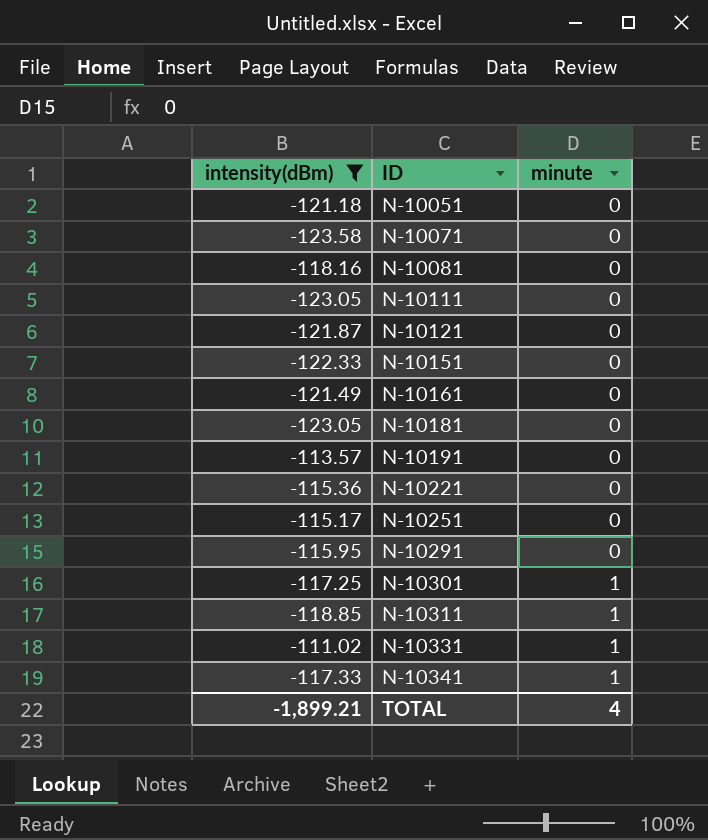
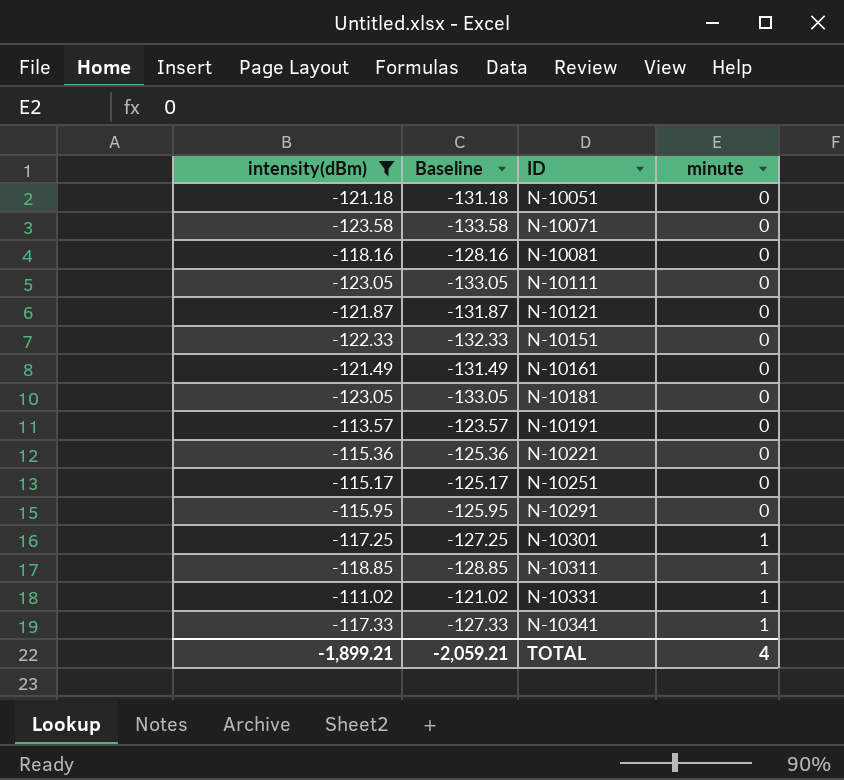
column Baseline | formula: none -> [intensity(dBm)] - 10

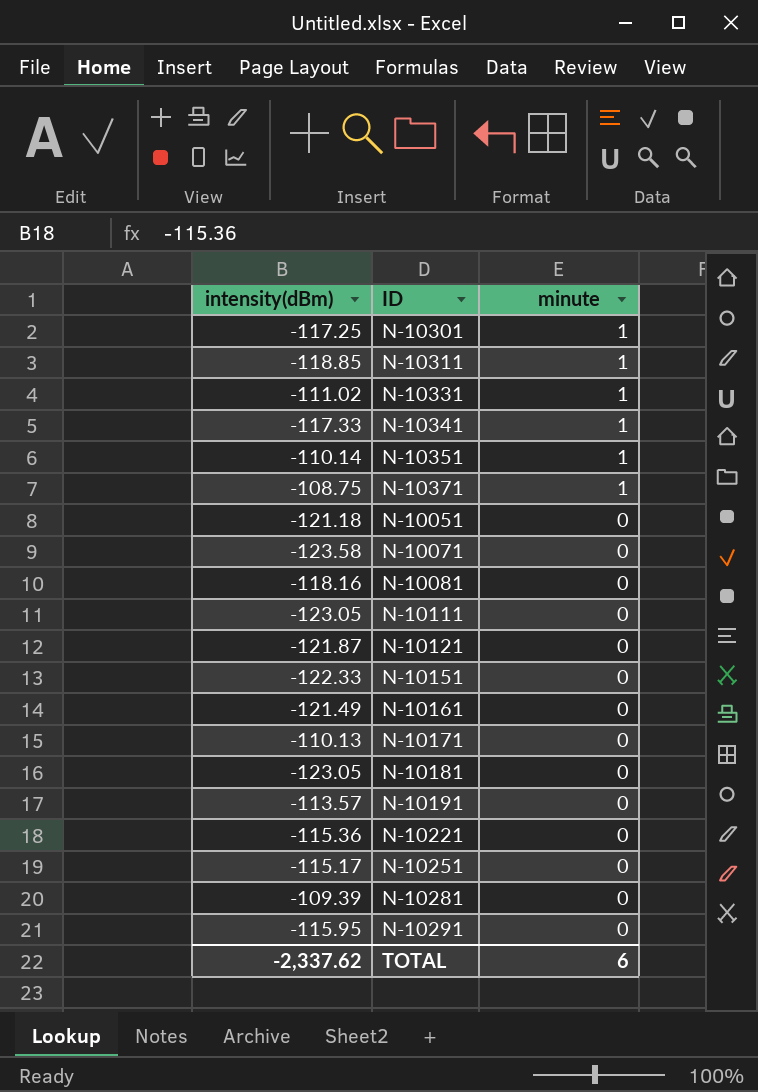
filter: intensity(dBm) <= -111.02 -> none
row order: ID ascending -> minute descending
column Baseline | formula: [intensity(dBm)] - 10 -> none
TOTAL | intensity(dBm): -1,899.21 -> -2,337.62
TOTAL | minute: 4 -> 6

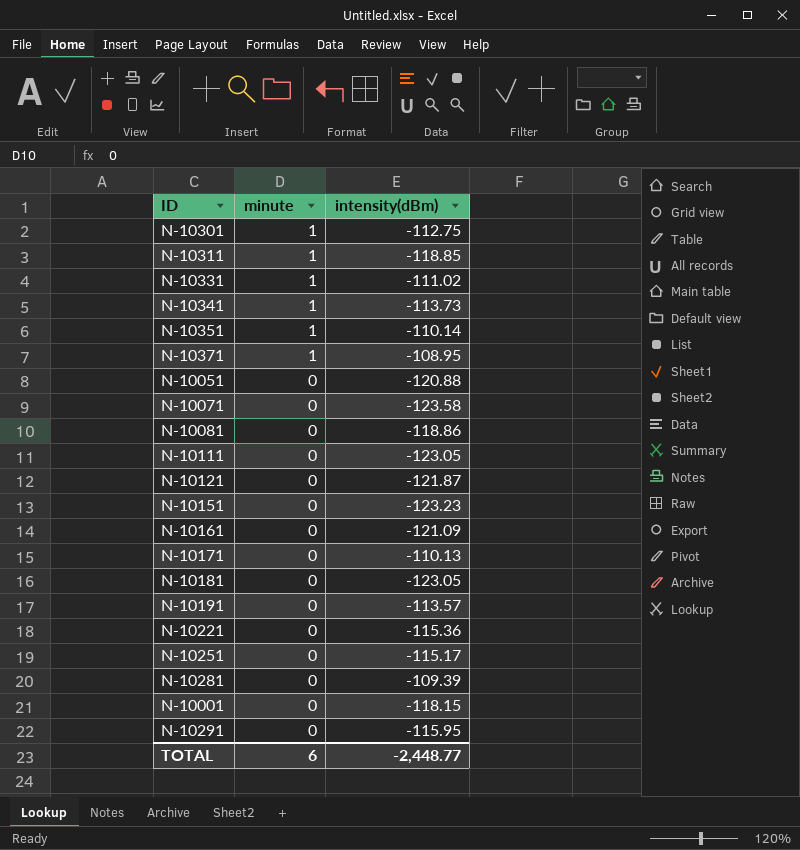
column intensity(dBm) | position: 1 -> 3
N-10301 | intensity(dBm): -117.25 -> -112.75
N-10341 | intensity(dBm): -117.33 -> -113.73
N-10371 | intensity(dBm): -108.75 -> -108.95
N-10051 | intensity(dBm): -121.18 -> -120.88
N-10081 | intensity(dBm): -118.16 -> -118.86
N-10151 | intensity(dBm): -122.33 -> -123.23
N-10161 | intensity(dBm): -121.49 -> -121.09
row N-10001: none -> 0 | -118.15
TOTAL | intensity(dBm): -2,337.62 -> -2,448.77

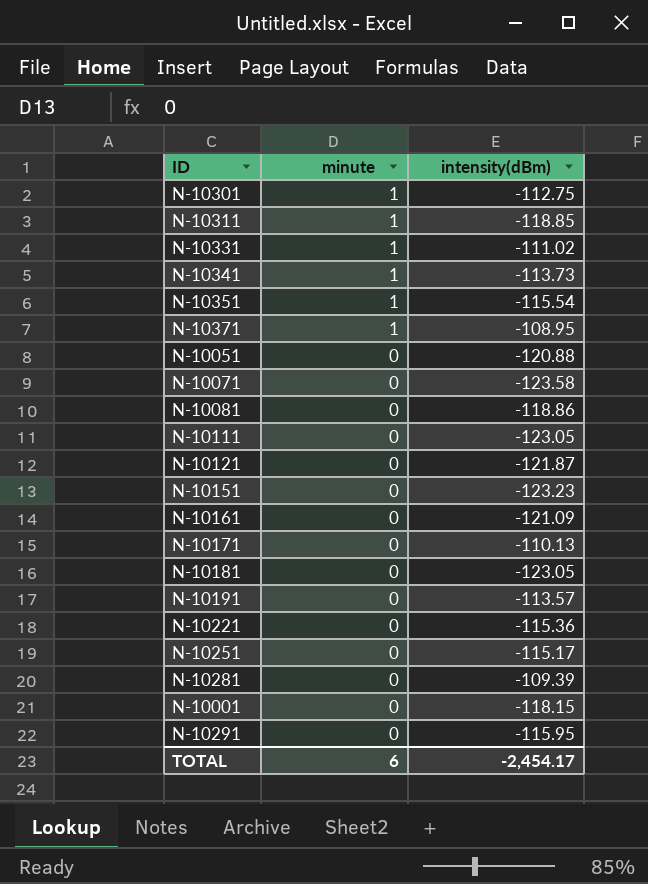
N-10351 | intensity(dBm): -110.14 -> -115.54
TOTAL | intensity(dBm): -2,448.77 -> -2,454.17

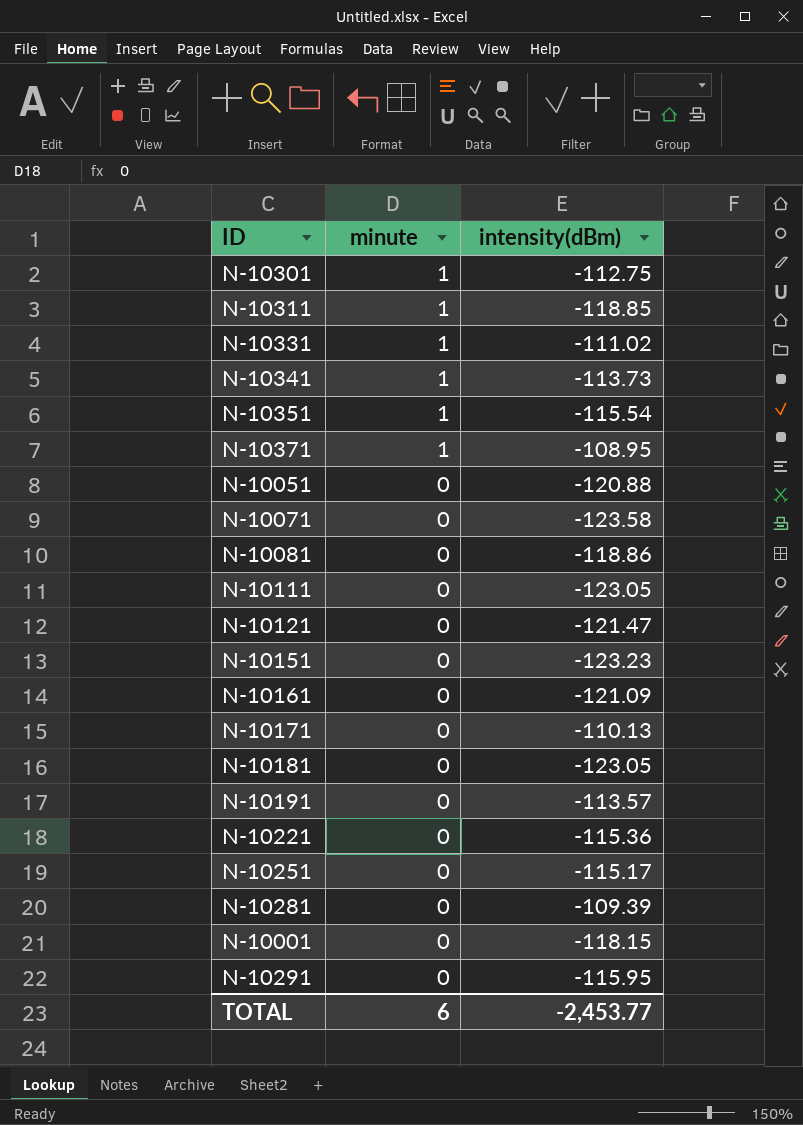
N-10121 | intensity(dBm): -121.87 -> -121.47
TOTAL | intensity(dBm): -2,454.17 -> -2,453.77

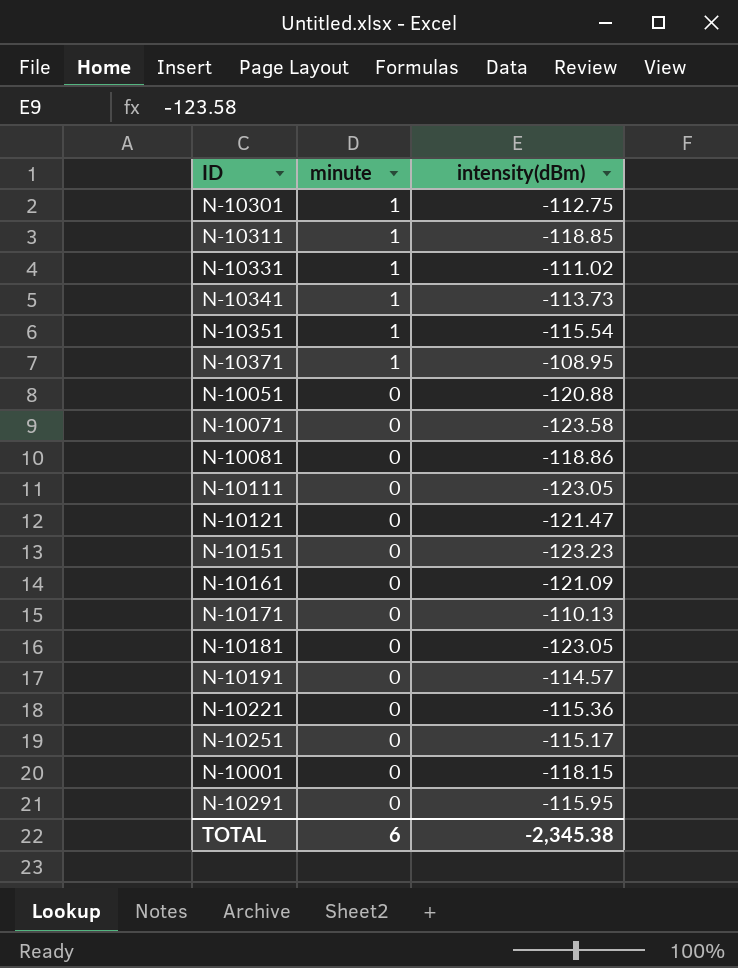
row N-10281: 0 | -109.39 -> none
N-10191 | intensity(dBm): -113.57 -> -114.57
TOTAL | intensity(dBm): -2,453.77 -> -2,345.38

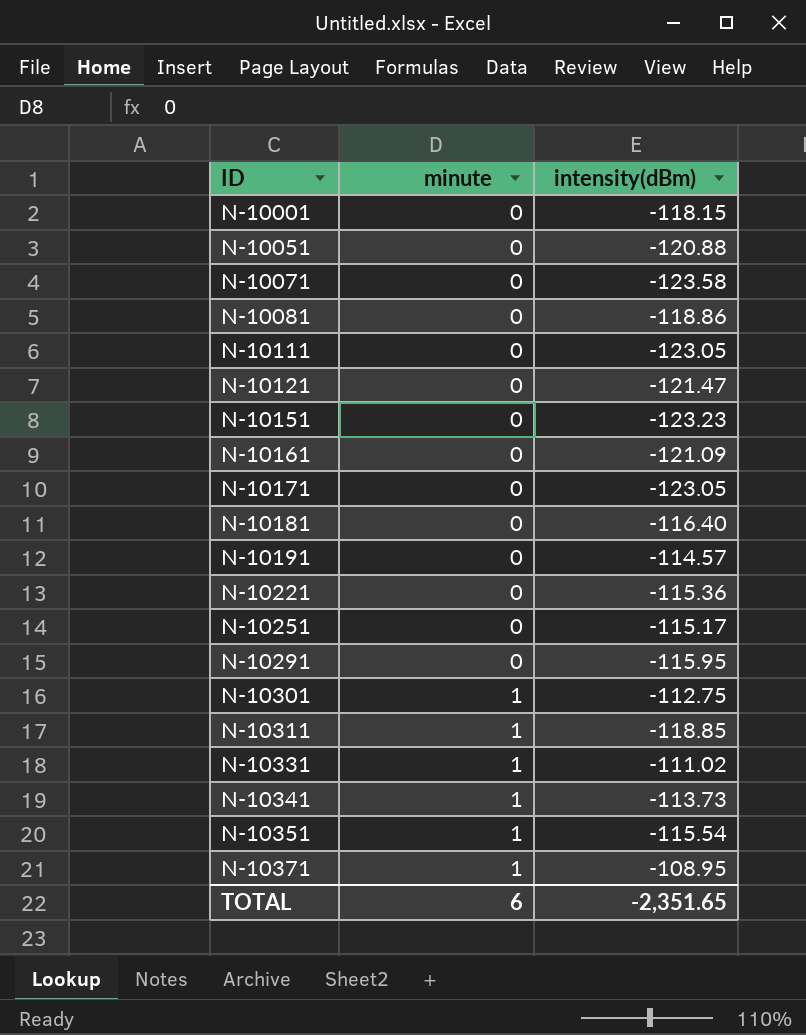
row order: minute descending -> ID ascending
N-10171 | intensity(dBm): -110.13 -> -123.05
N-10181 | intensity(dBm): -123.05 -> -116.40
TOTAL | intensity(dBm): -2,345.38 -> -2,351.65

